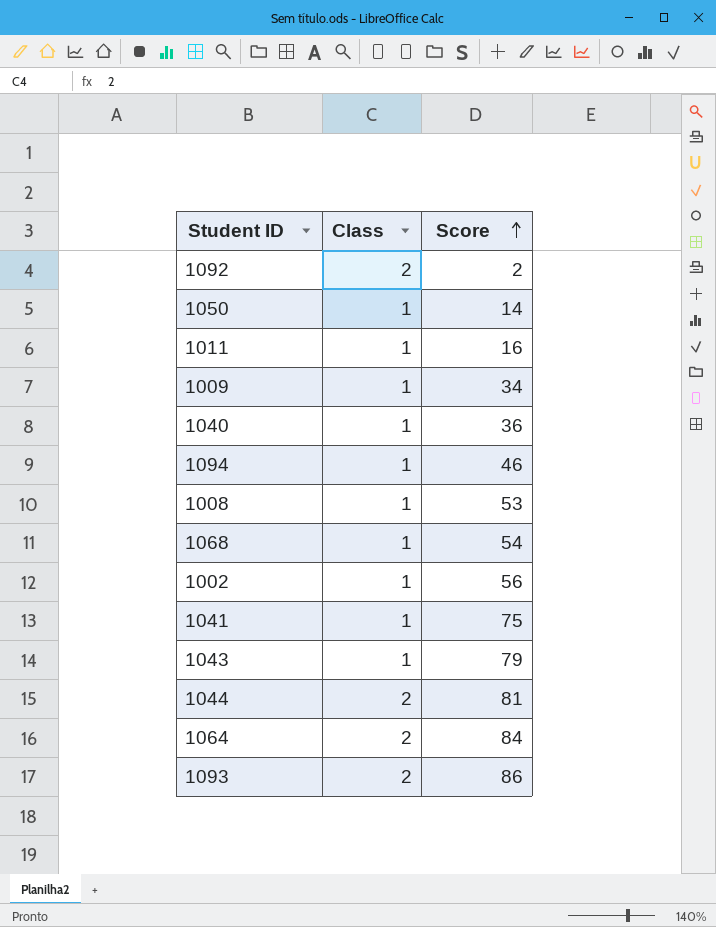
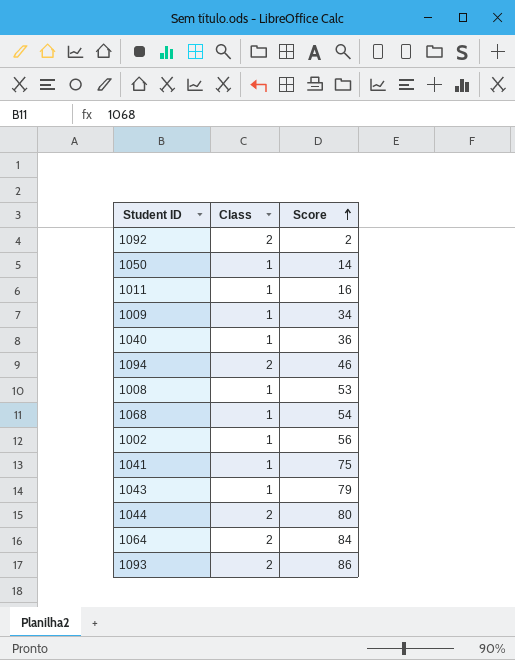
1094 | Class: 1 -> 2
1044 | Score: 81 -> 80

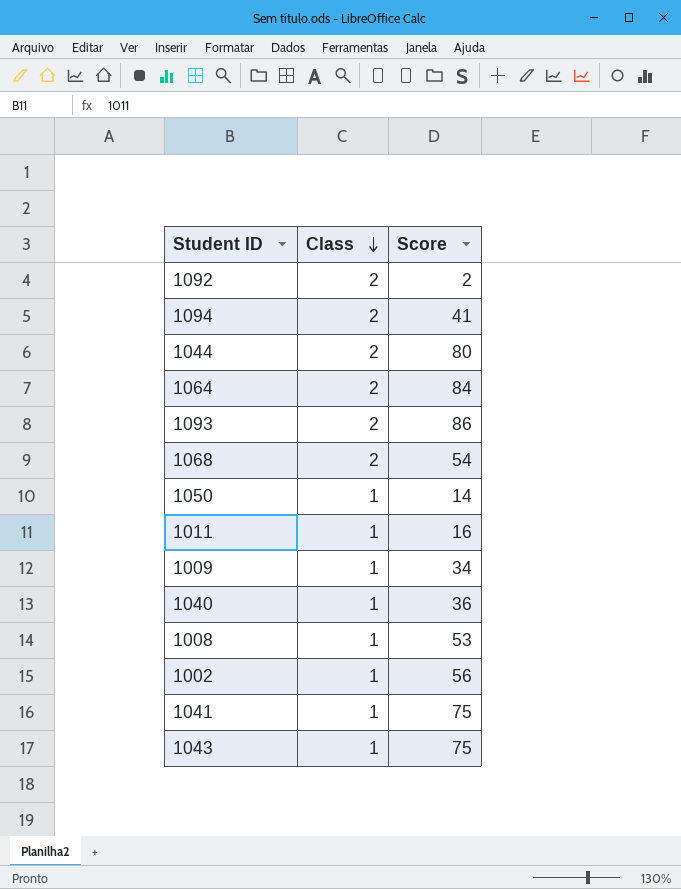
row order: Score ascending -> Class descending
1094 | Score: 46 -> 41
1068 | Class: 1 -> 2
1043 | Score: 79 -> 75

